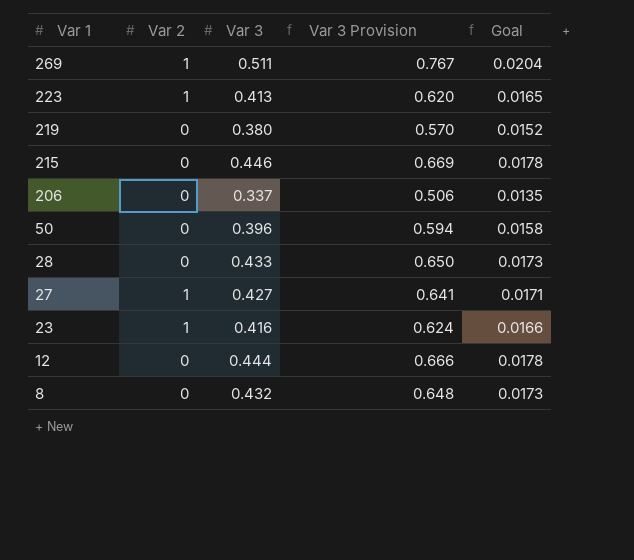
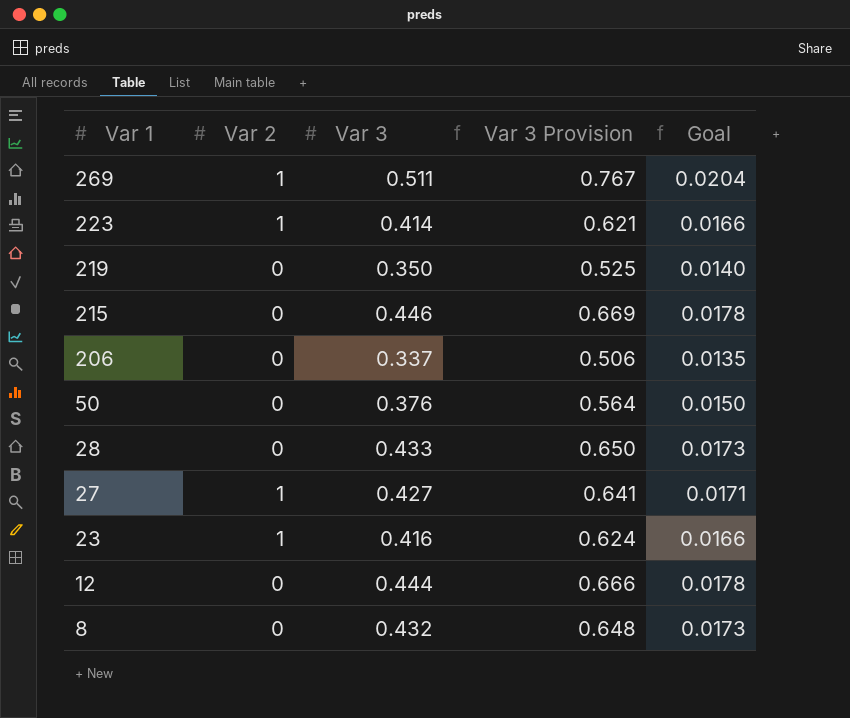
223 | Var 3: 0.413 -> 0.414
223 | Var 3 Provision: 0.620 -> 0.621
223 | Goal: 0.0165 -> 0.0166
219 | Var 3: 0.380 -> 0.350
219 | Var 3 Provision: 0.570 -> 0.525
219 | Goal: 0.0152 -> 0.0140
50 | Var 3: 0.396 -> 0.376
50 | Var 3 Provision: 0.594 -> 0.564
50 | Goal: 0.0158 -> 0.0150

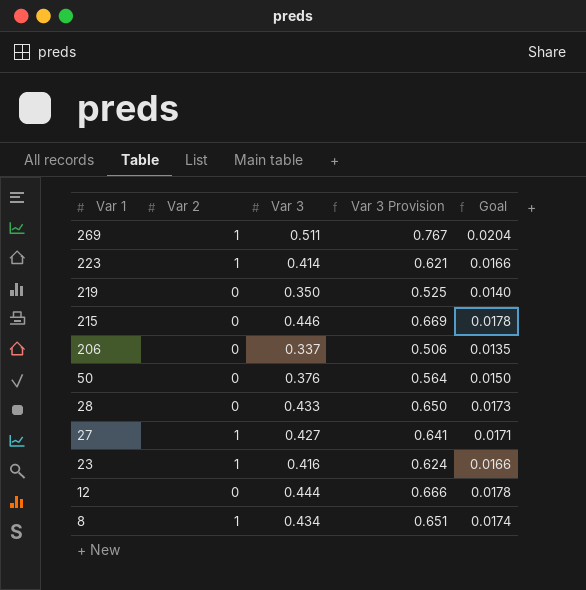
8 | Var 2: 0 -> 1
8 | Var 3: 0.432 -> 0.434
8 | Var 3 Provision: 0.648 -> 0.651
8 | Goal: 0.0173 -> 0.0174

